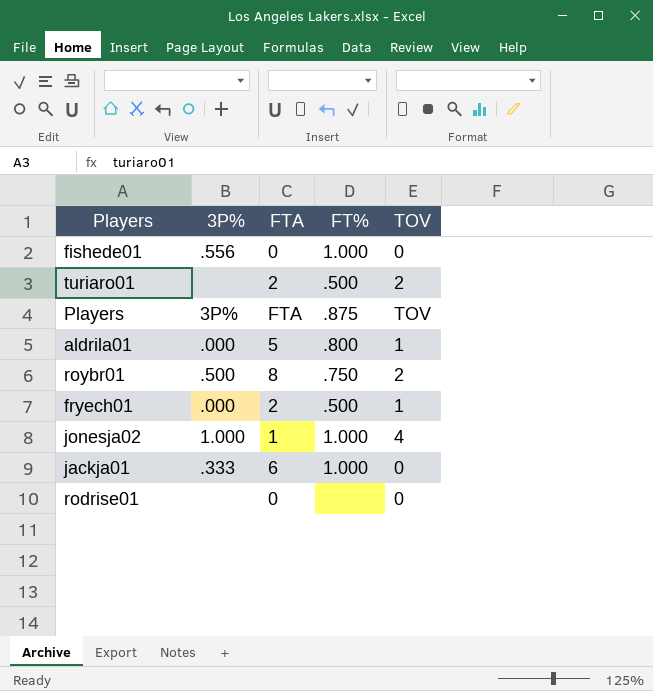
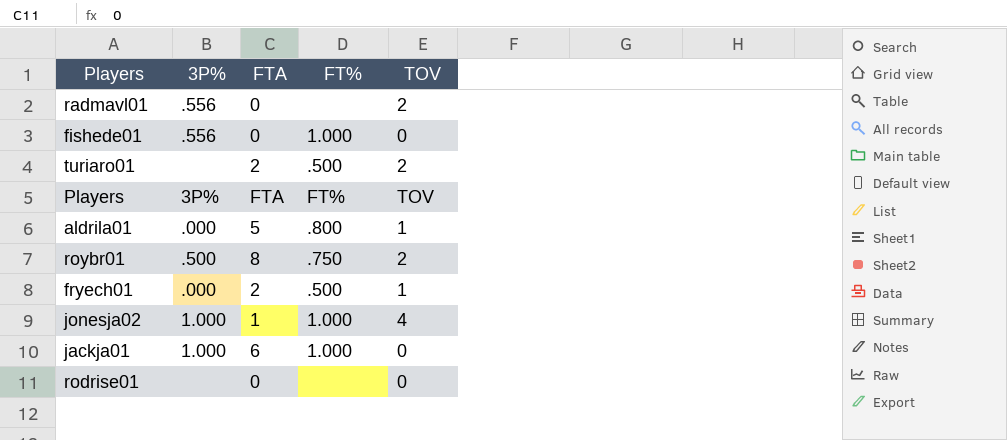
row radmavl01: none -> .556 | 0 | none | 2
Players | FT%: .875 -> FT%
jackja01 | 3P%: .333 -> 1.000

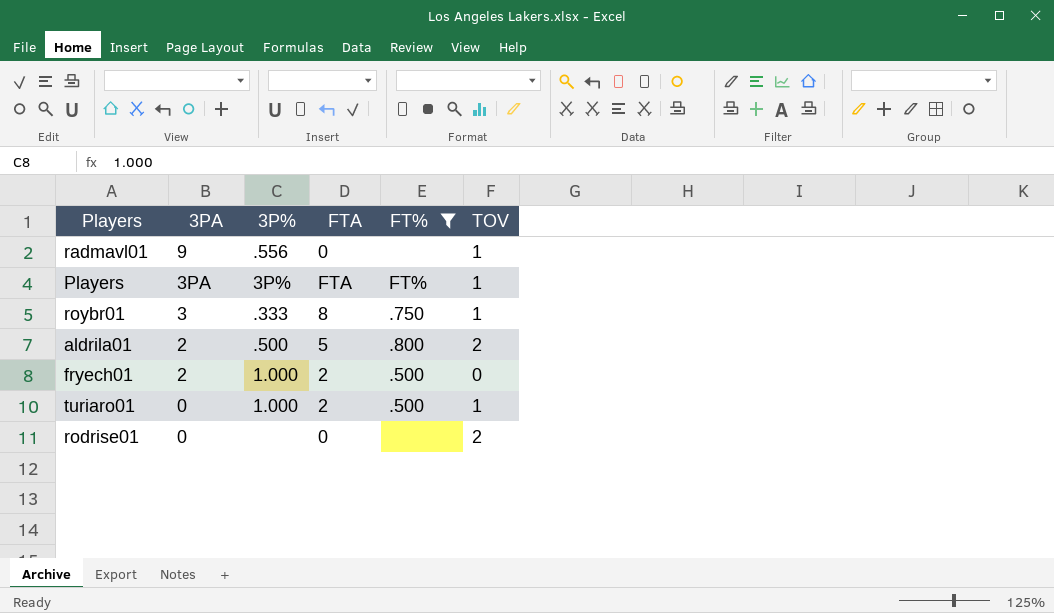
filter: none -> FT% != 1.000
row order: none -> 3PA descending
column 3PA | position: none -> 2
radmavl01 | TOV: 2 -> 1
Players | TOV: TOV -> 1
roybr01 | 3P%: .500 -> .333
roybr01 | TOV: 2 -> 1
aldrila01 | 3P%: .000 -> .500
aldrila01 | TOV: 1 -> 2
fryech01 | 3P%: .000 -> 1.000
fryech01 | TOV: 1 -> 0
turiaro01 | 3P%: none -> 1.000
turiaro01 | TOV: 2 -> 1
rodrise01 | TOV: 0 -> 2

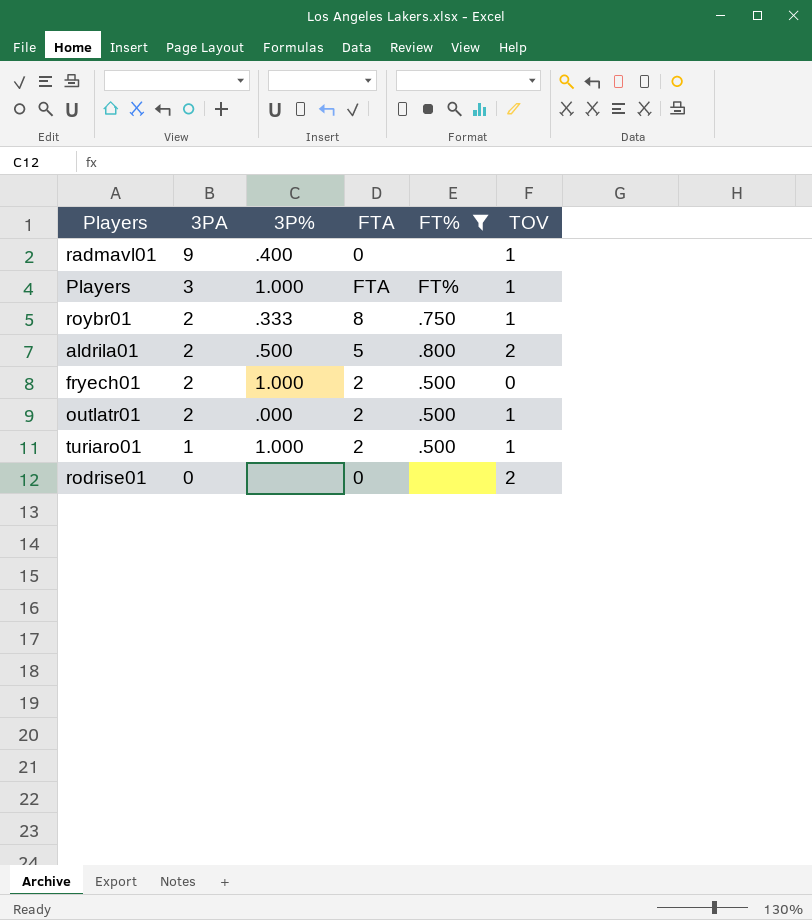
radmavl01 | 3P%: .556 -> .400
Players | 3PA: 3PA -> 3
Players | 3P%: 3P% -> 1.000
roybr01 | 3PA: 3 -> 2
row outlatr01: none -> 2 | .000 | 2 | .500 | 1
turiaro01 | 3PA: 0 -> 1

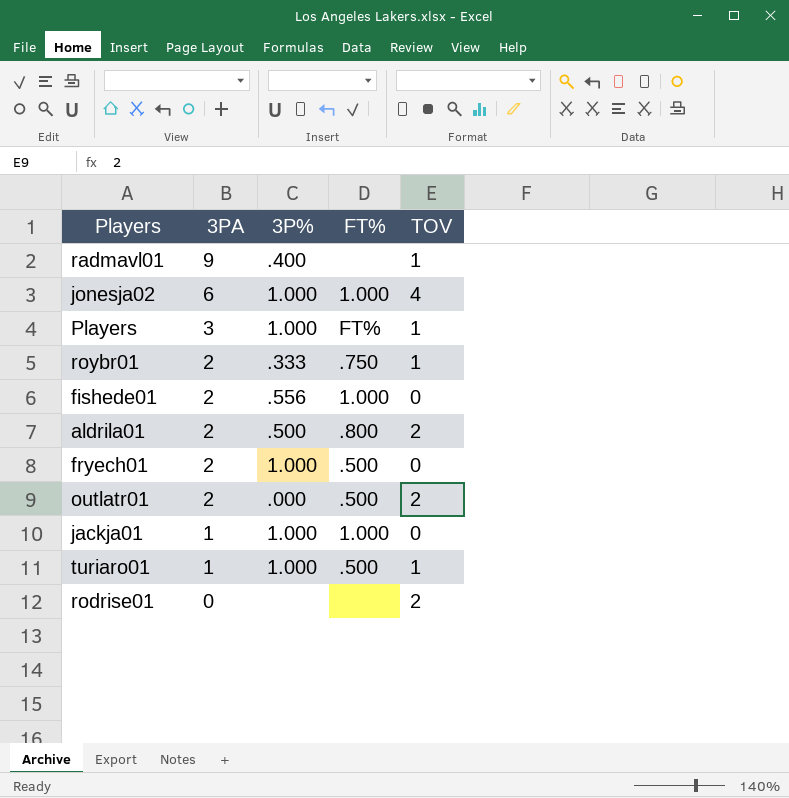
filter: FT% != 1.000 -> none
column FTA | position: 4 -> none
outlatr01 | TOV: 1 -> 2

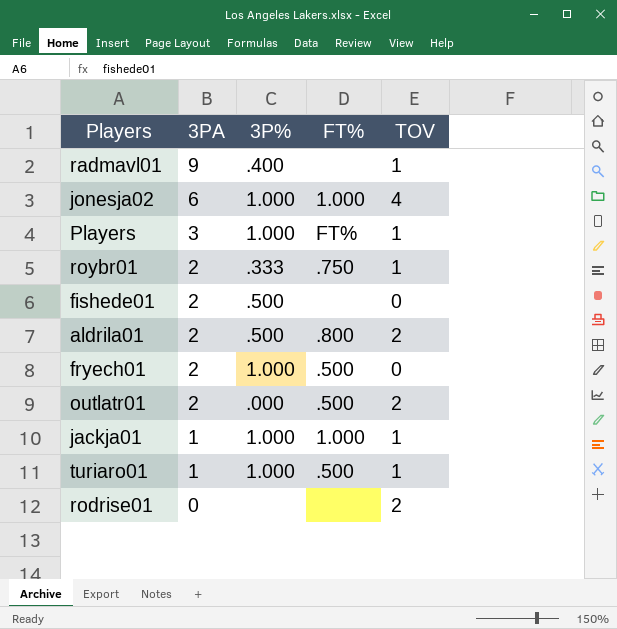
fishede01 | 3P%: .556 -> .500
fishede01 | FT%: 1.000 -> none
jackja01 | TOV: 0 -> 1

